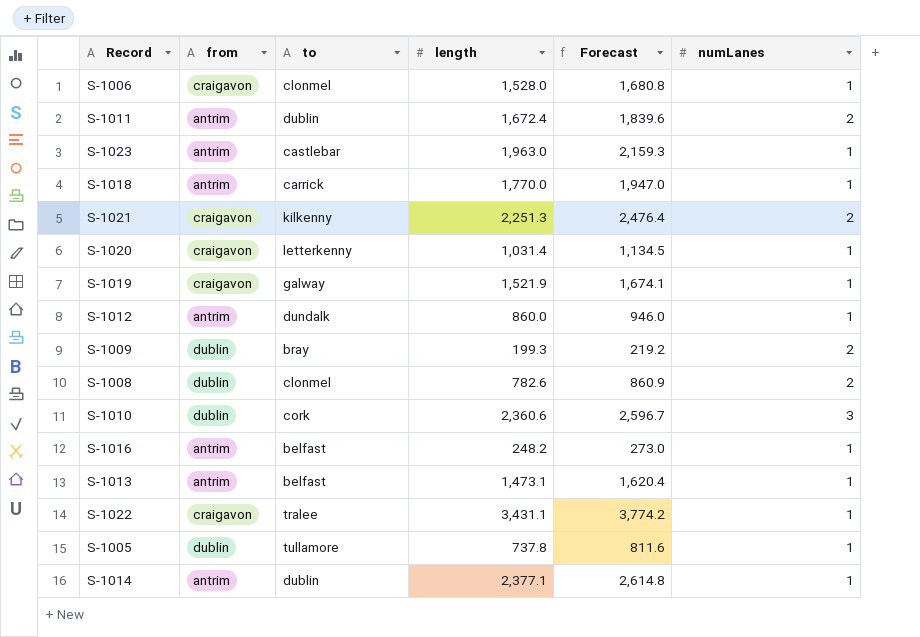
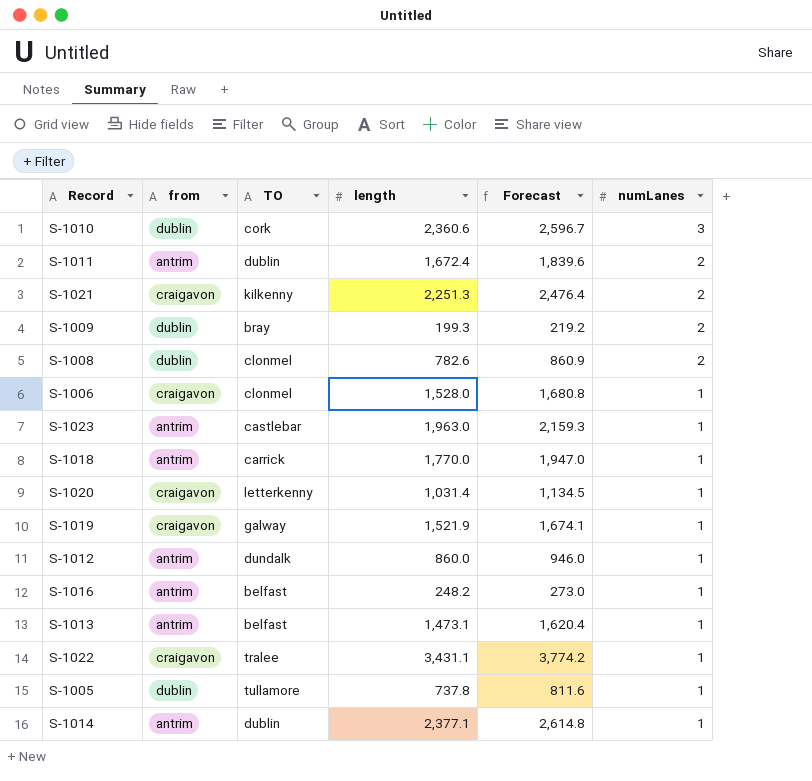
row order: none -> numLanes descending
column name: to -> TO

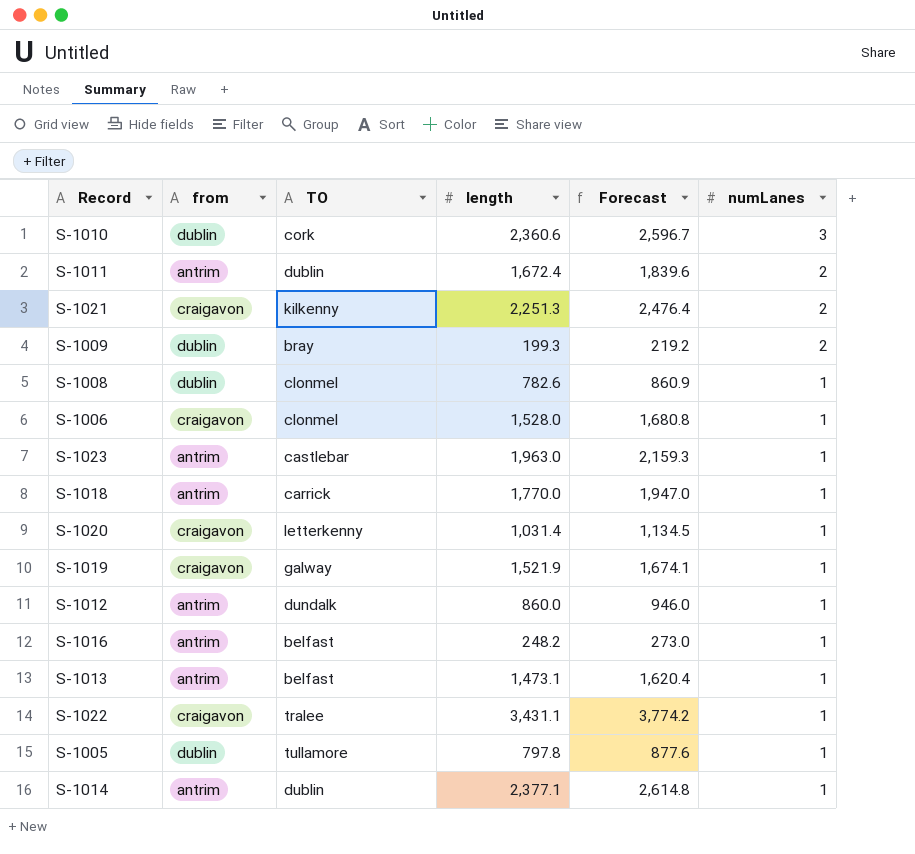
S-1008 | numLanes: 2 -> 1
S-1005 | length: 737.8 -> 797.8
S-1005 | Forecast: 811.6 -> 877.6

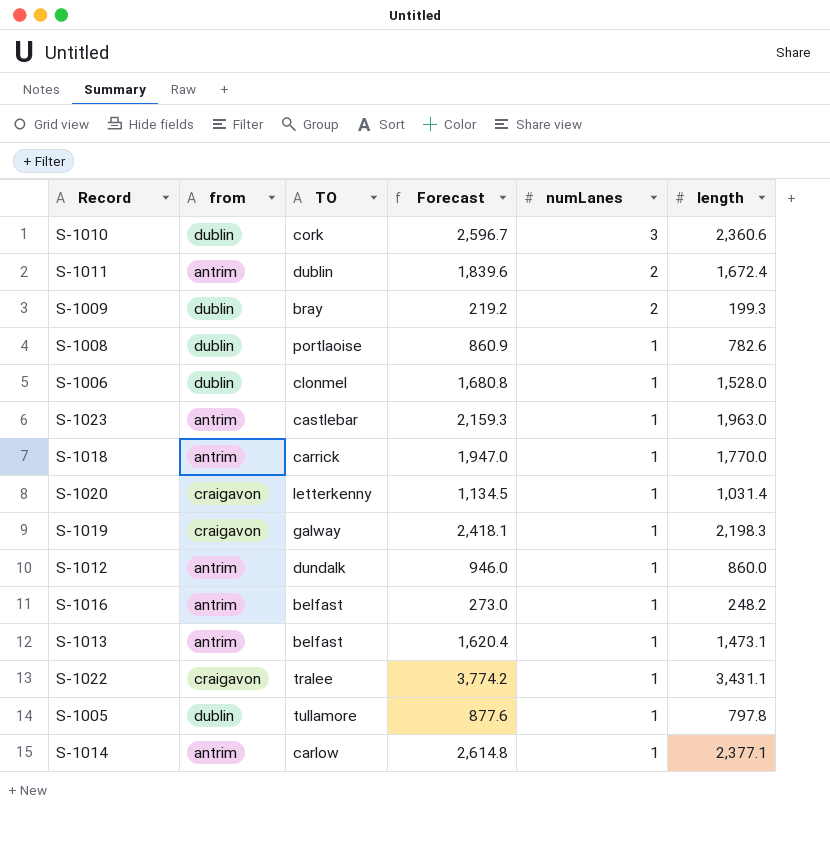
column length | position: 4 -> 6
row S-1021: craigavon | kilkenny | 2,251.3 | 2,476.4 | 2 -> none
S-1008 | TO: clonmel -> portlaoise
S-1006 | from: craigavon -> dublin
S-1019 | Forecast: 1,674.1 -> 2,418.1
S-1019 | length: 1,521.9 -> 2,198.3
S-1014 | TO: dublin -> carlow

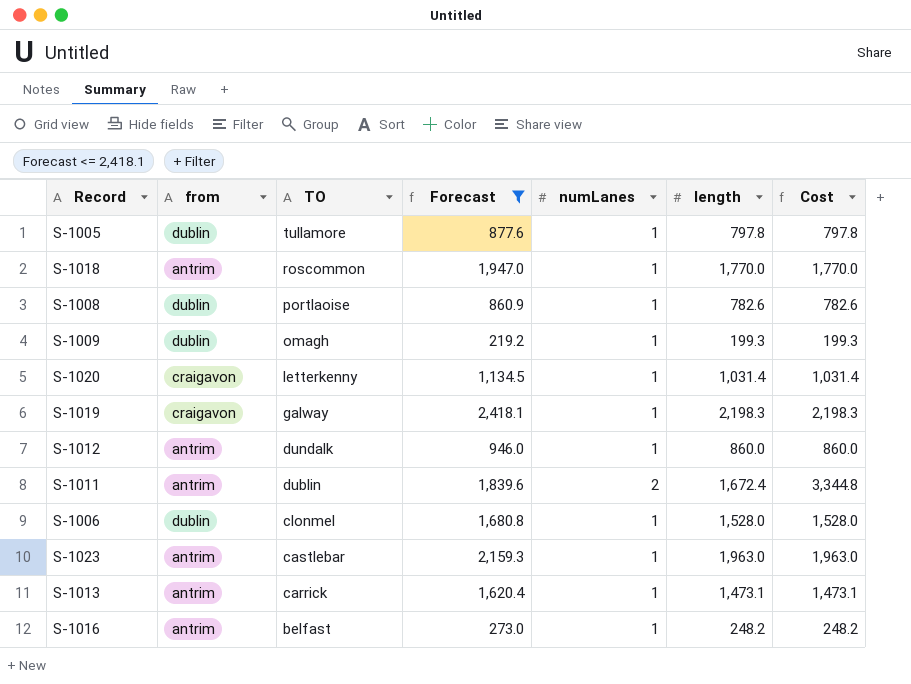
filter: none -> Forecast <= 2,418.1
row order: numLanes descending -> TO descending
column Cost | formula: none -> [numLanes] * [length]
S-1018 | TO: carrick -> roscommon
S-1009 | TO: bray -> omagh
S-1009 | numLanes: 2 -> 1
S-1013 | TO: belfast -> carrick

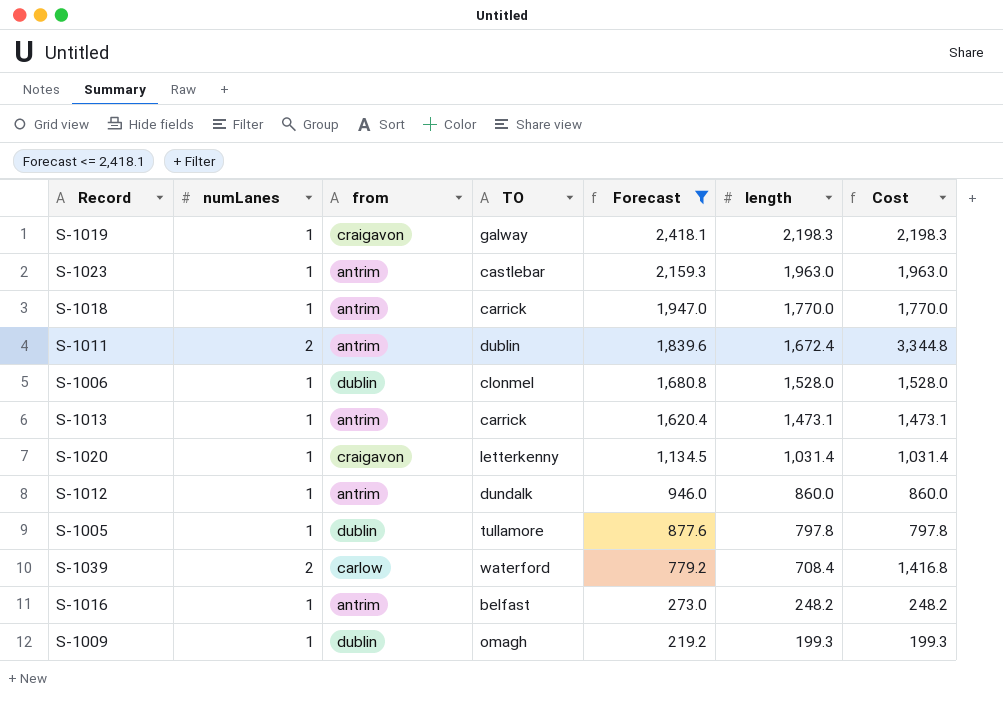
row order: TO descending -> Forecast descending
column numLanes | position: 5 -> 2
row S-1008: dublin | portlaoise | 860.9 | 1 | 782.6 | 782.6 -> none
S-1018 | TO: roscommon -> carrick
row S-1039: none -> 2 | carlow | waterford | 779.2 | 708.4 | 1,416.8

